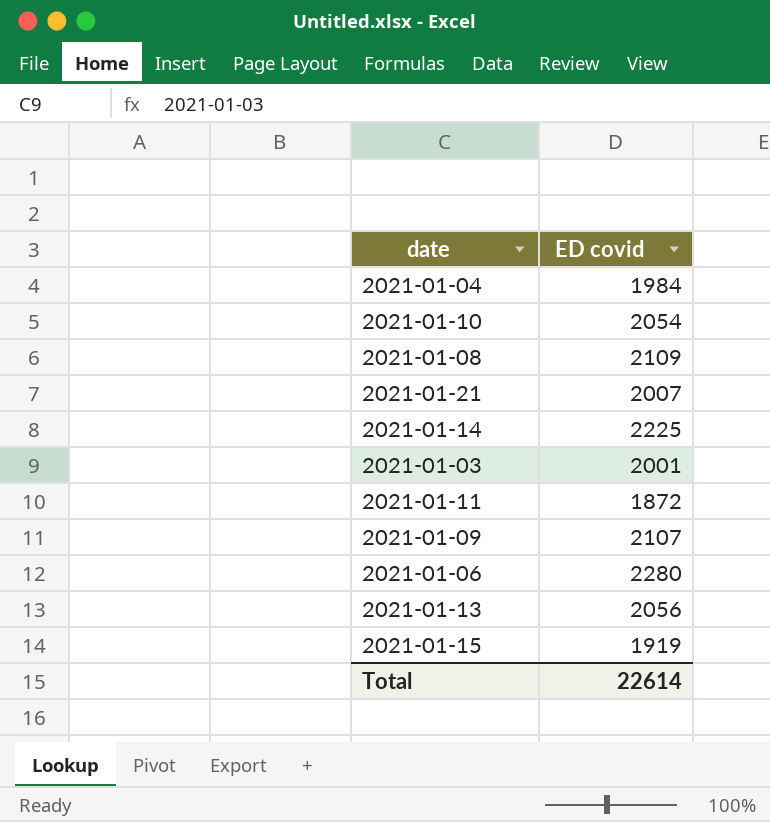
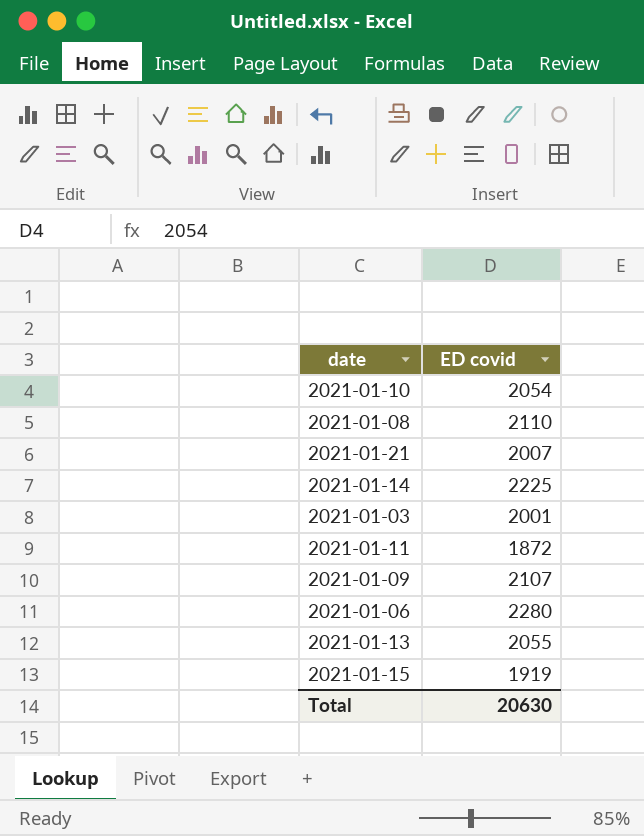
row 2021-01-04: 1984 -> none
2021-01-08 | ED covid: 2109 -> 2110
2021-01-13 | ED covid: 2056 -> 2055
Total | ED covid: 22614 -> 20630

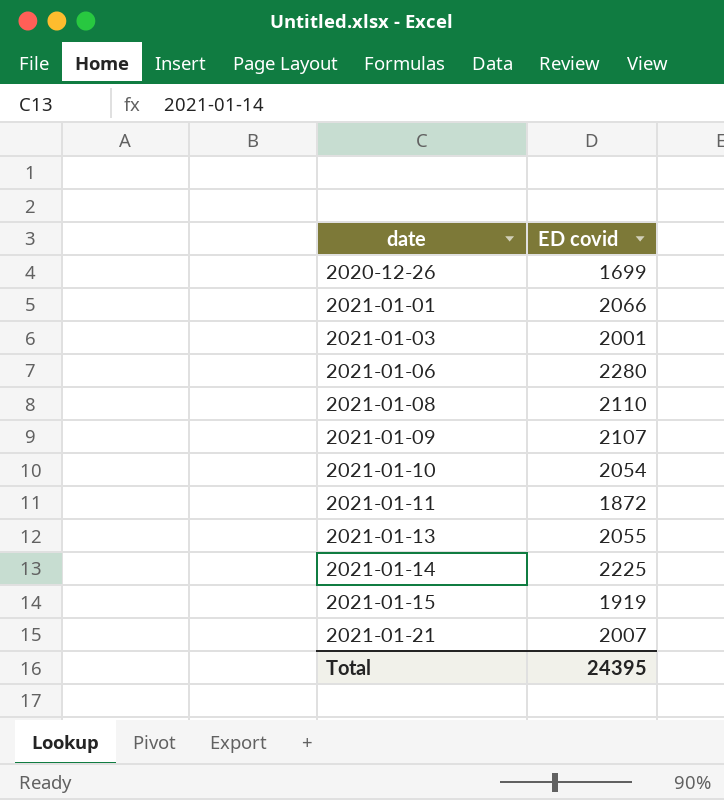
row order: none -> date ascending
row 2020-12-26: none -> 1699
row 2021-01-01: none -> 2066
Total | ED covid: 20630 -> 24395

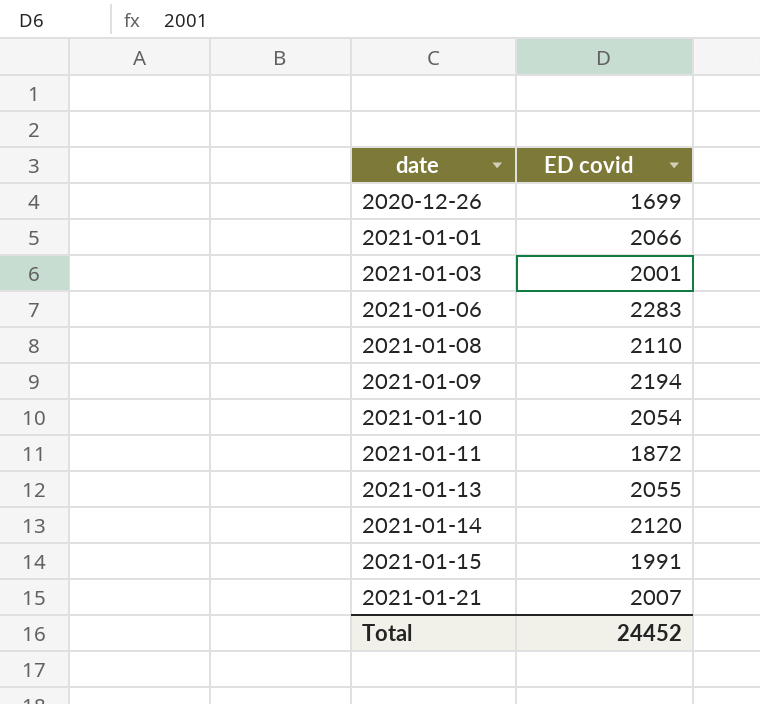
2021-01-06 | ED covid: 2280 -> 2283
2021-01-09 | ED covid: 2107 -> 2194
2021-01-14 | ED covid: 2225 -> 2120
2021-01-15 | ED covid: 1919 -> 1991
Total | ED covid: 24395 -> 24452

